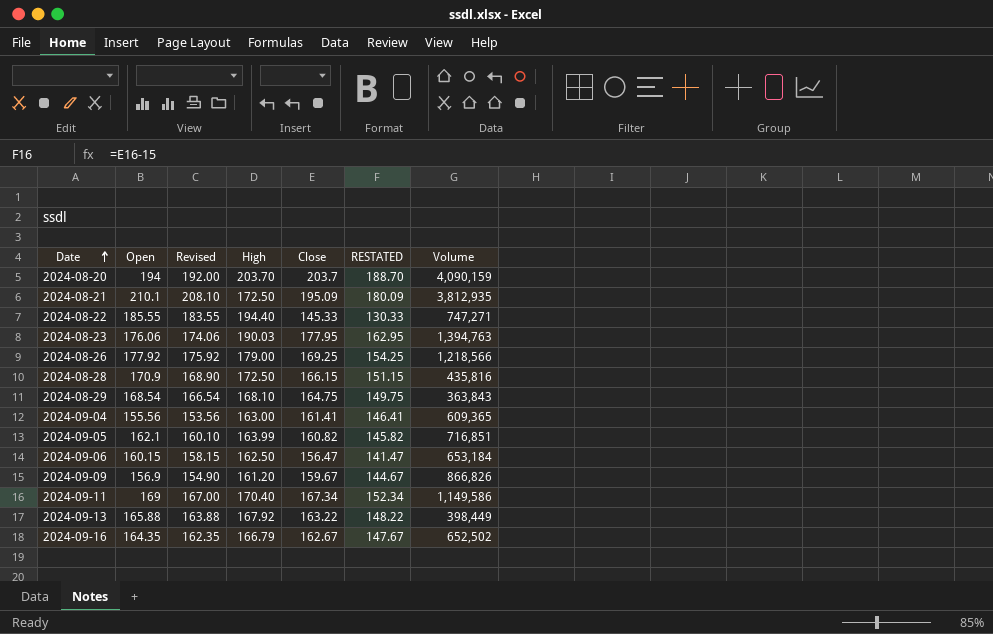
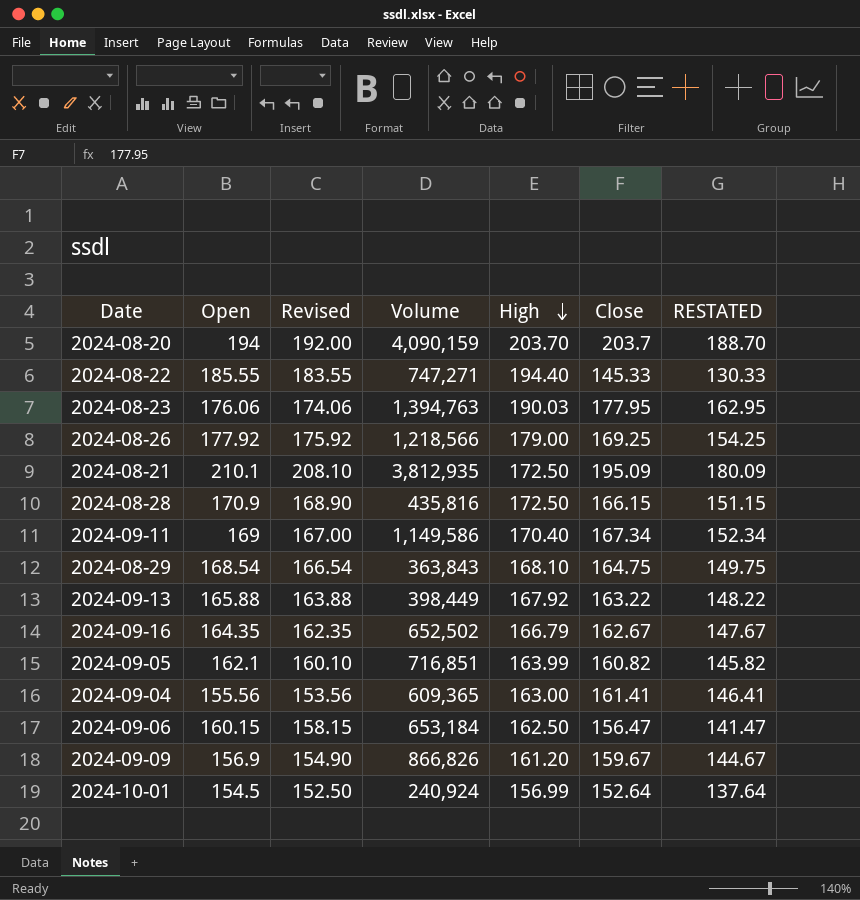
row order: Date ascending -> High descending
column Volume | position: 7 -> 4
row 2024-10-01: none -> 154.5 | 152.50 | 240,924 | 156.99 | 152.64 | 137.64

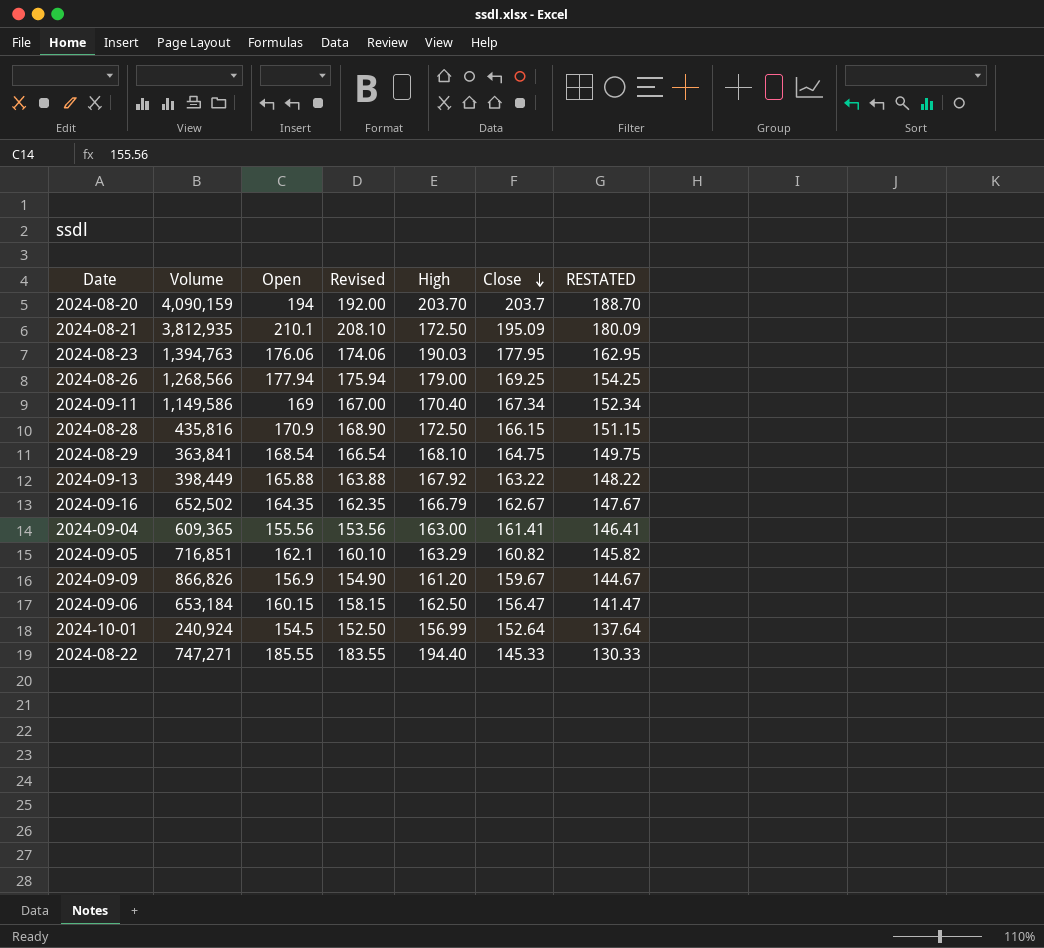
row order: High descending -> Close descending
column Volume | position: 4 -> 2
2024-08-26 | Volume: 1,218,566 -> 1,268,566
2024-08-26 | Open: 177.92 -> 177.94
2024-08-26 | Revised: 175.92 -> 175.94
2024-08-29 | Volume: 363,843 -> 363,841
2024-09-05 | High: 163.99 -> 163.29

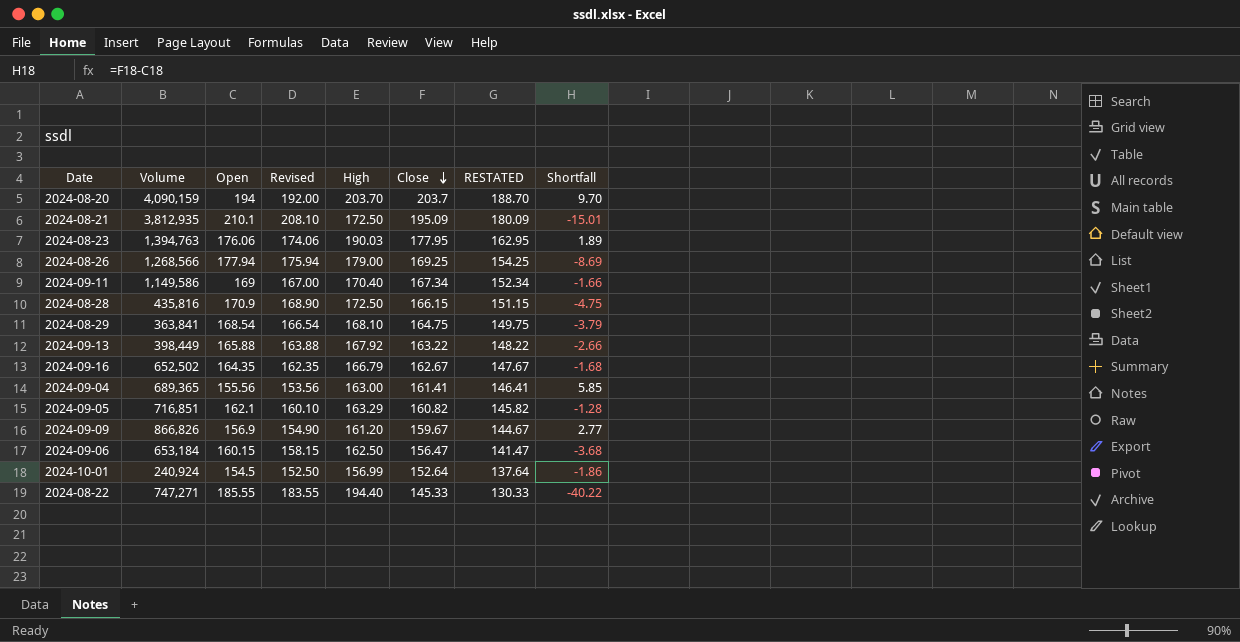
column Shortfall | formula: none -> [Close] - [Open]
2024-09-04 | Volume: 609,365 -> 689,365

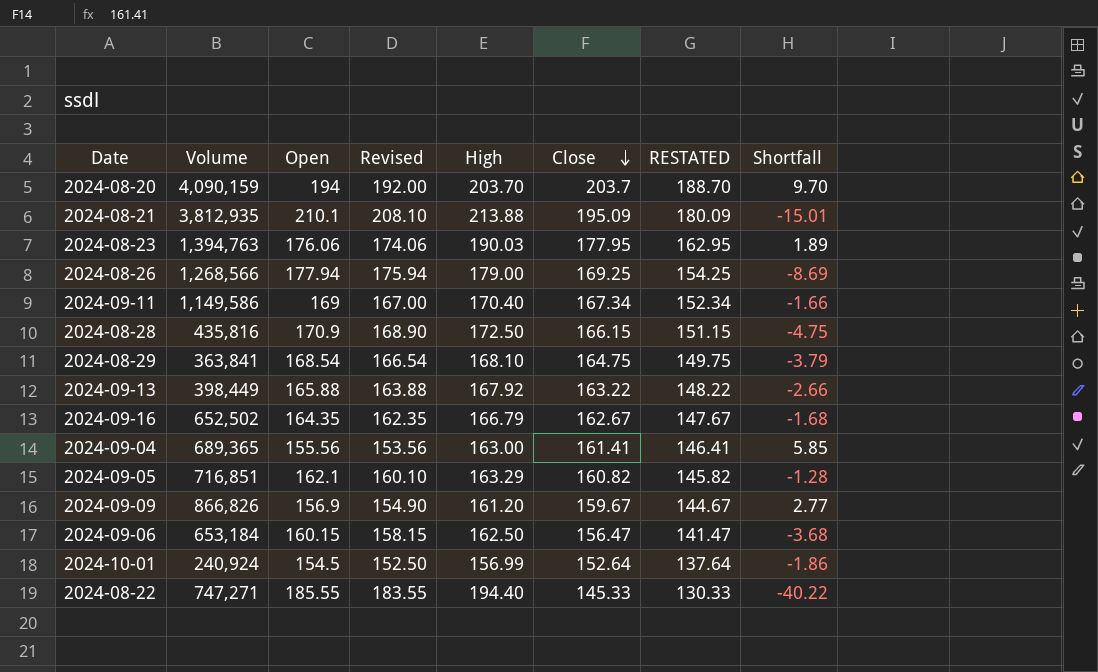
2024-08-21 | High: 172.50 -> 213.88

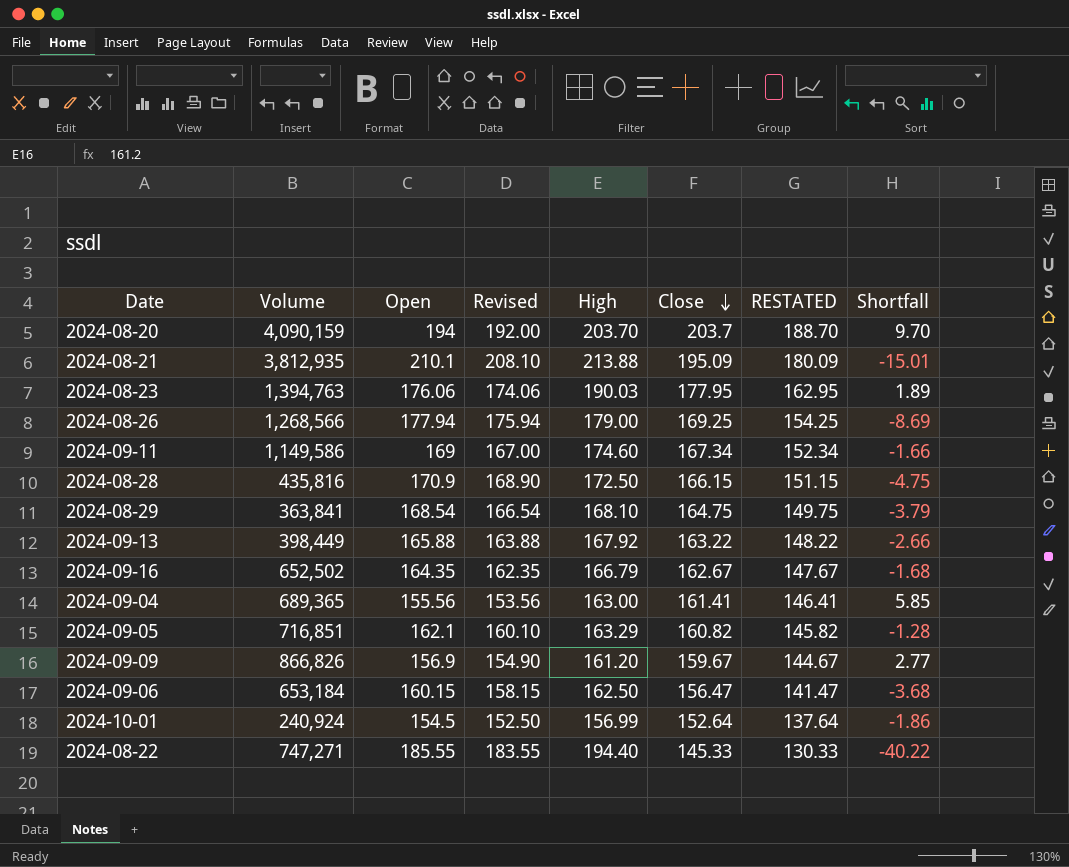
2024-09-11 | High: 170.40 -> 174.60

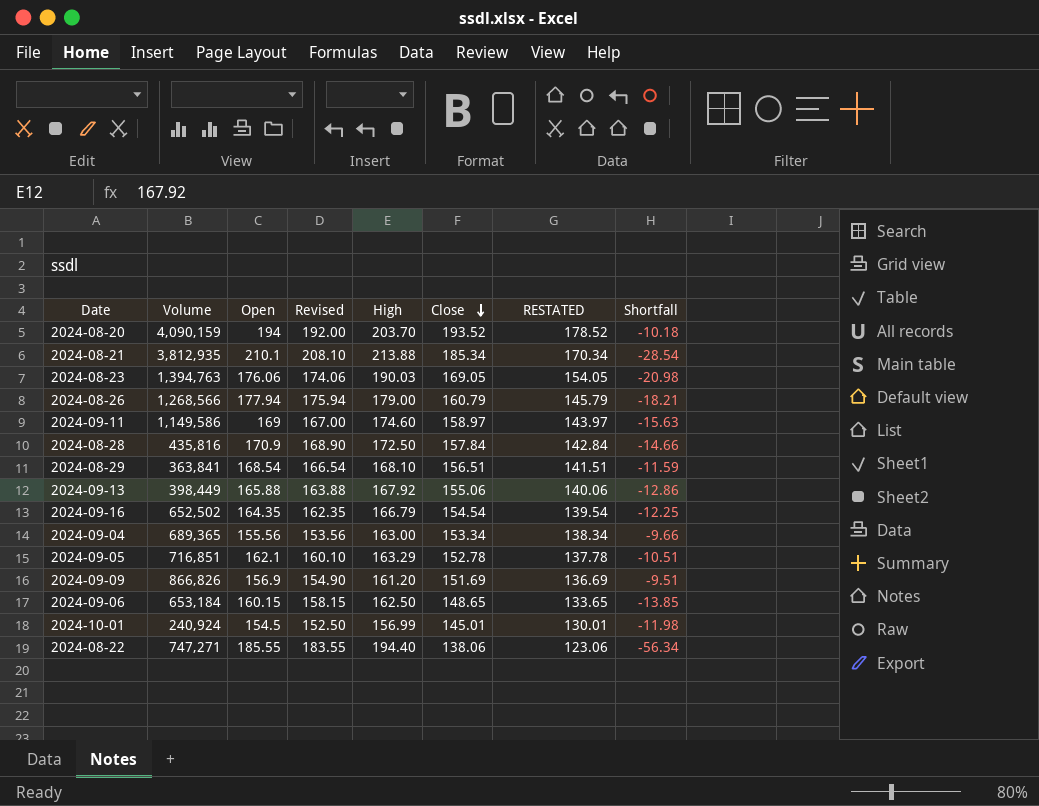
column Shortfall | formula: [Close] - [Open] -> [Close] - [High]
2024-08-20 | Close: 203.7 -> 193.52
2024-08-20 | RESTATED: 188.70 -> 178.52
2024-08-21 | Close: 195.09 -> 185.34
2024-08-21 | RESTATED: 180.09 -> 170.34
2024-08-23 | Close: 177.95 -> 169.05
2024-08-23 | RESTATED: 162.95 -> 154.05
2024-08-26 | Close: 169.25 -> 160.79
2024-08-26 | RESTATED: 154.25 -> 145.79
2024-09-11 | Close: 167.34 -> 158.97
2024-09-11 | RESTATED: 152.34 -> 143.97
2024-08-28 | Close: 166.15 -> 157.84
2024-08-28 | RESTATED: 151.15 -> 142.84
2024-08-29 | Close: 164.75 -> 156.51
2024-08-29 | RESTATED: 149.75 -> 141.51
2024-09-13 | Close: 163.22 -> 155.06
2024-09-13 | RESTATED: 148.22 -> 140.06
2024-09-16 | Close: 162.67 -> 154.54
2024-09-16 | RESTATED: 147.67 -> 139.54
2024-09-04 | Close: 161.41 -> 153.34
2024-09-04 | RESTATED: 146.41 -> 138.34
2024-09-05 | Close: 160.82 -> 152.78
2024-09-05 | RESTATED: 145.82 -> 137.78
2024-09-09 | Close: 159.67 -> 151.69
2024-09-09 | RESTATED: 144.67 -> 136.69
2024-09-06 | Close: 156.47 -> 148.65
2024-09-06 | RESTATED: 141.47 -> 133.65
2024-10-01 | Close: 152.64 -> 145.01
2024-10-01 | RESTATED: 137.64 -> 130.01
2024-08-22 | Close: 145.33 -> 138.06
2024-08-22 | RESTATED: 130.33 -> 123.06

